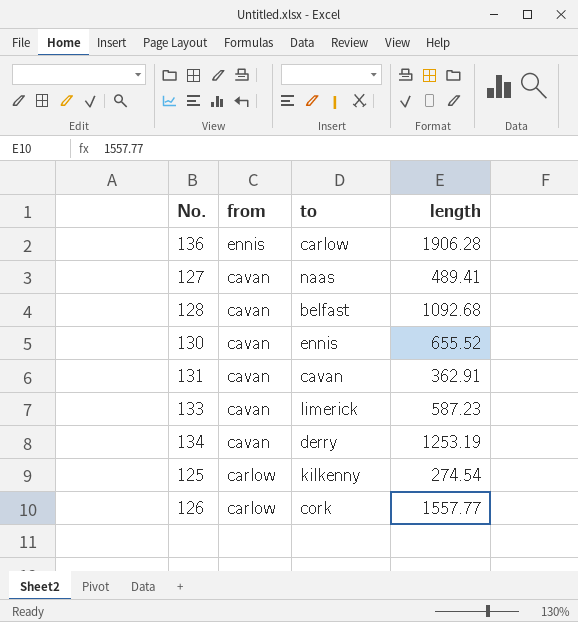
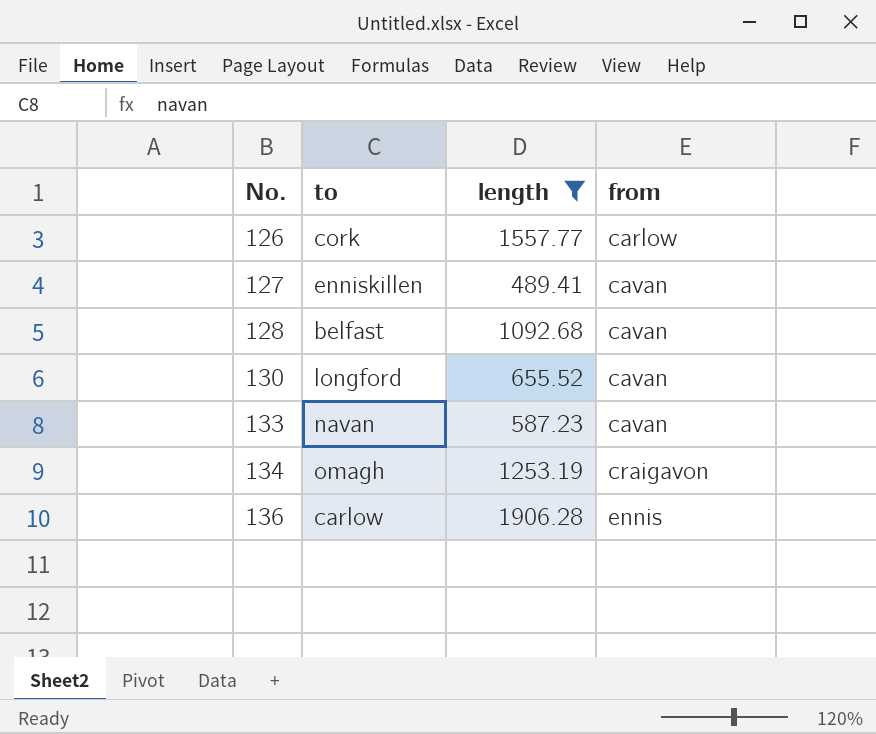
filter: none -> length >= 489.41
row order: from descending -> No. ascending
column from | position: 2 -> 4
127 | to: naas -> enniskillen
130 | to: ennis -> longford
133 | to: limerick -> navan
134 | to: derry -> omagh
134 | from: cavan -> craigavon

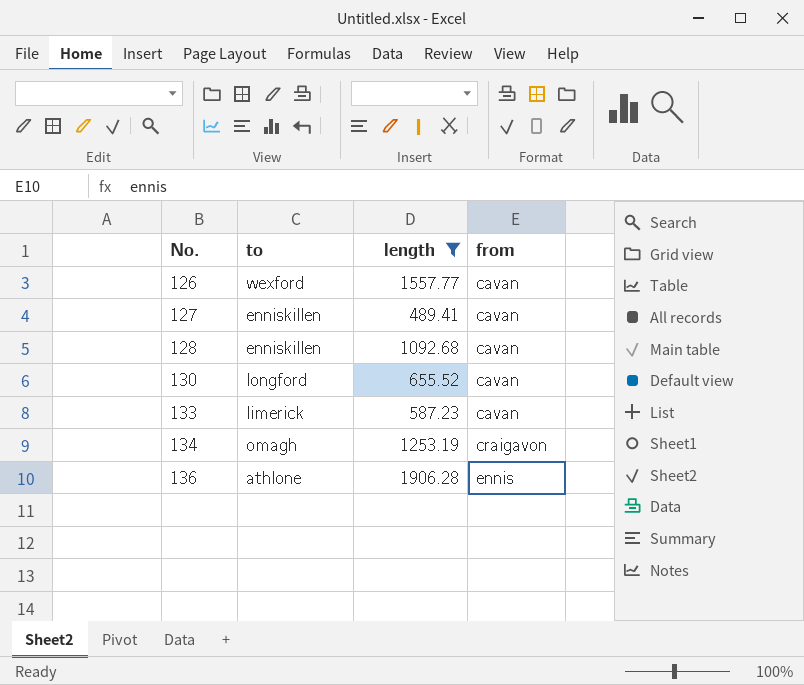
126 | to: cork -> wexford
126 | from: carlow -> cavan
128 | to: belfast -> enniskillen
133 | to: navan -> limerick
136 | to: carlow -> athlone

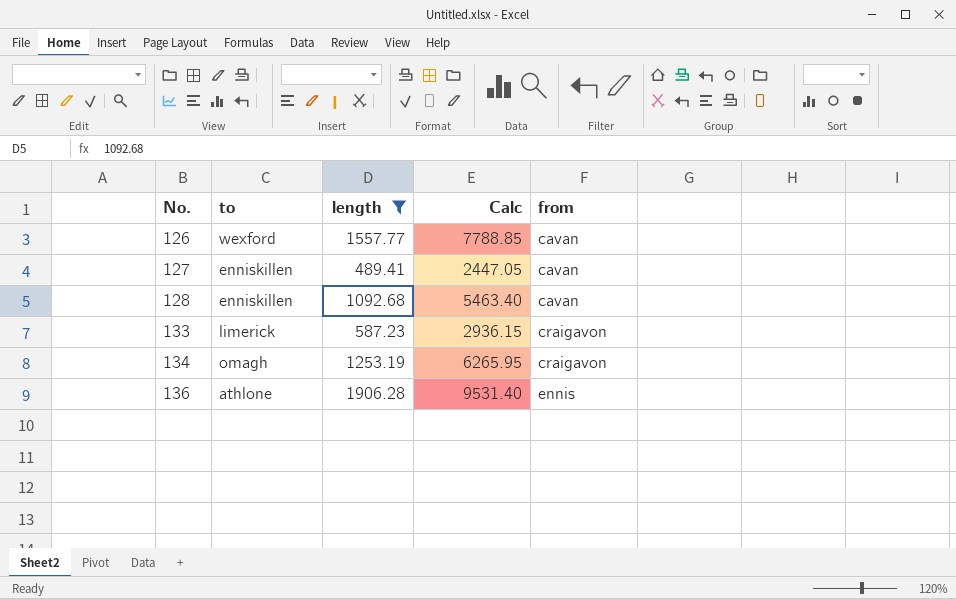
column Calc | formula: none -> [length] * 5
row 130: longford | 655.52 | cavan -> none
133 | from: cavan -> craigavon

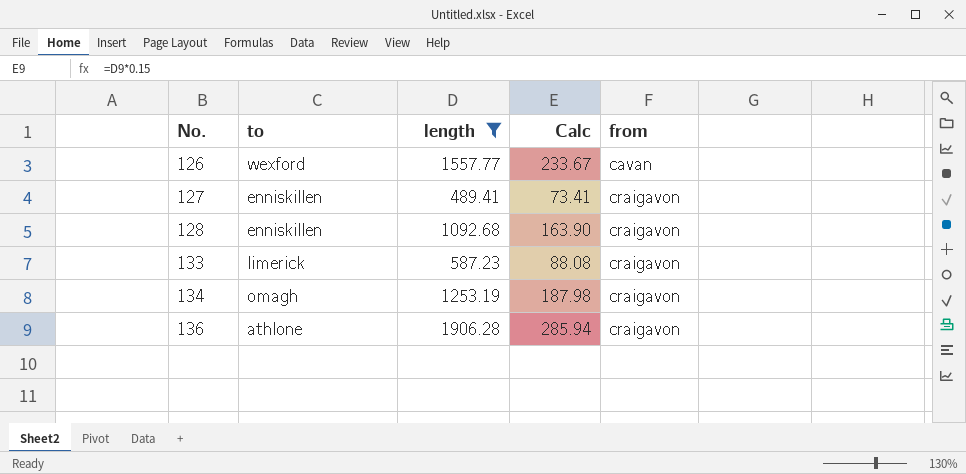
column Calc | formula: [length] * 5 -> [length] * 0.15
127 | from: cavan -> craigavon
128 | from: cavan -> craigavon
136 | from: ennis -> craigavon

